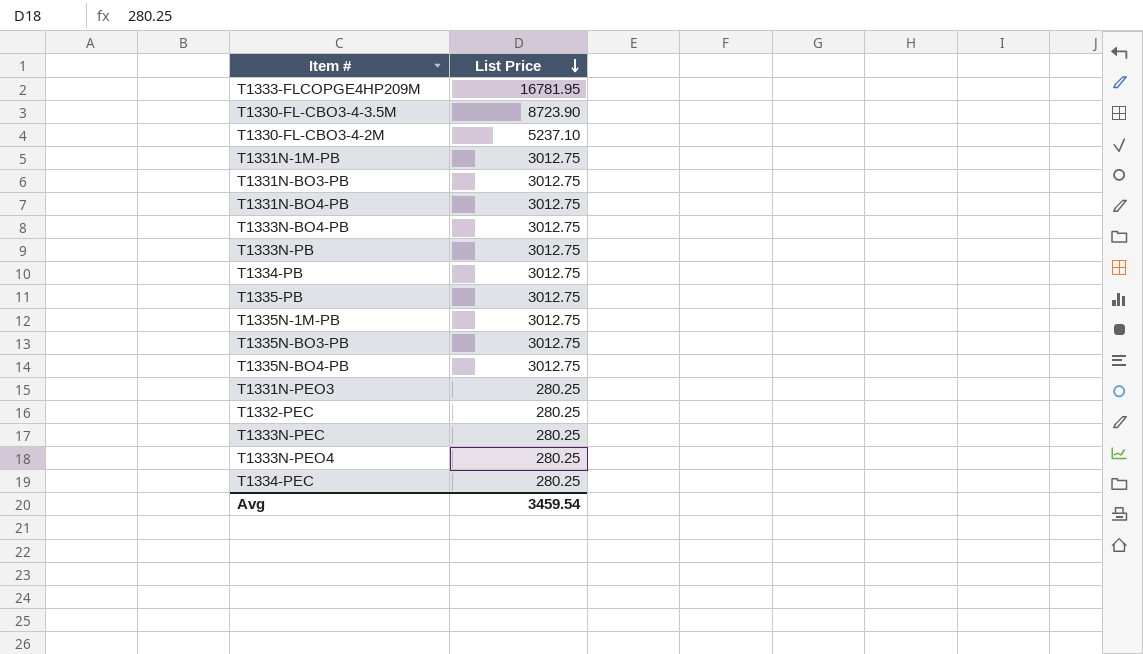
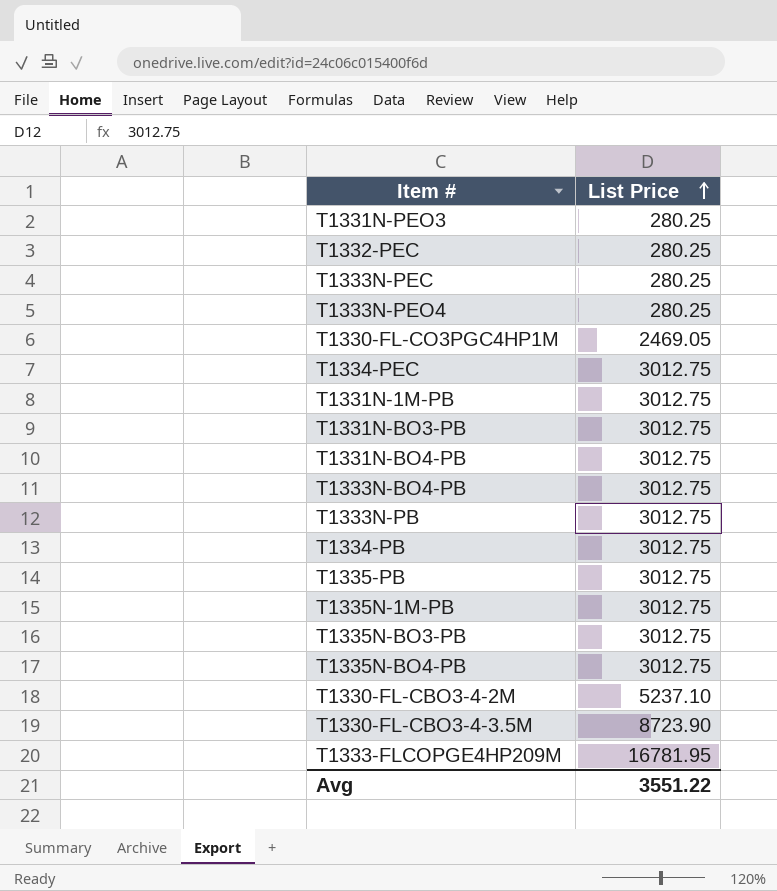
row order: List Price descending -> List Price ascending
row T1330-FL-CO3PGC4HP1M: none -> 2469.05
T1334-PEC | List Price: 280.25 -> 3012.75
Avg | List Price: 3459.54 -> 3551.22

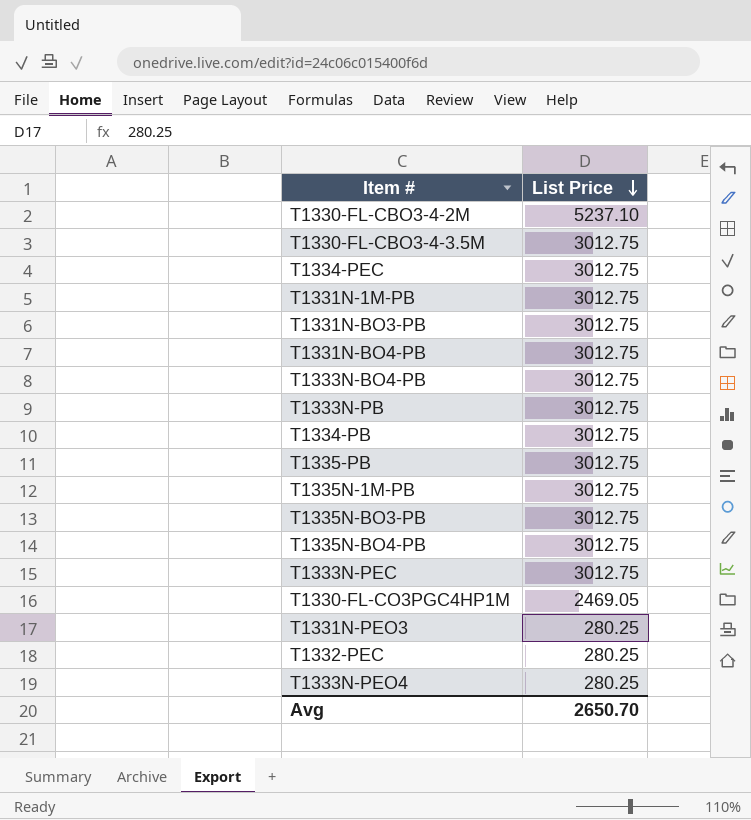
row order: List Price ascending -> List Price descending
row T1333-FLCOPGE4HP209M: 16781.95 -> none
T1330-FL-CBO3-4-3.5M | List Price: 8723.90 -> 3012.75
T1333N-PEC | List Price: 280.25 -> 3012.75
Avg | List Price: 3551.22 -> 2650.70

